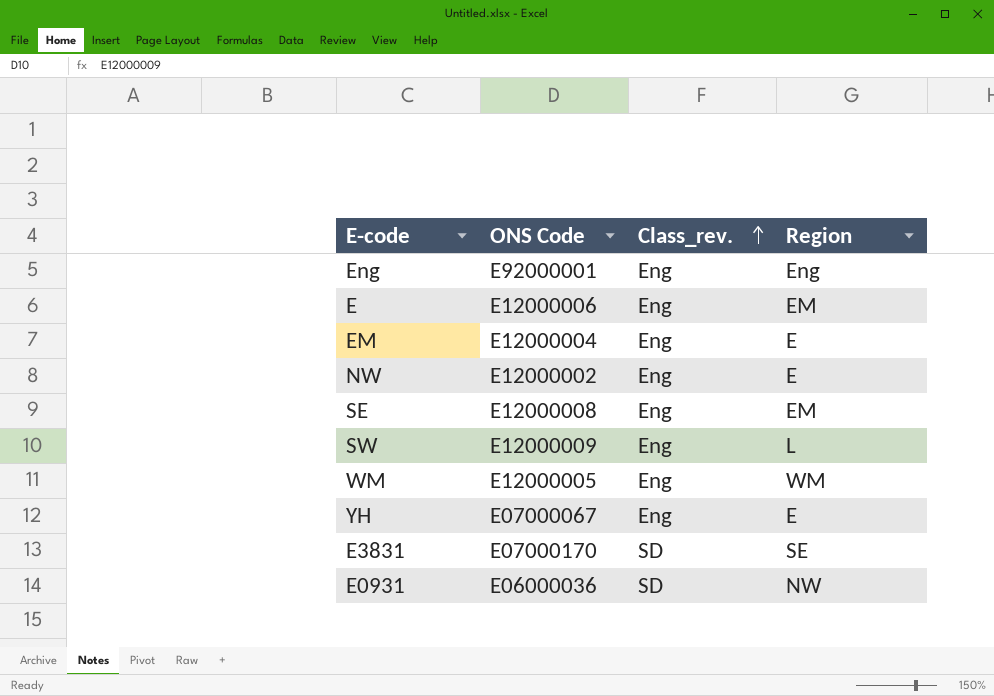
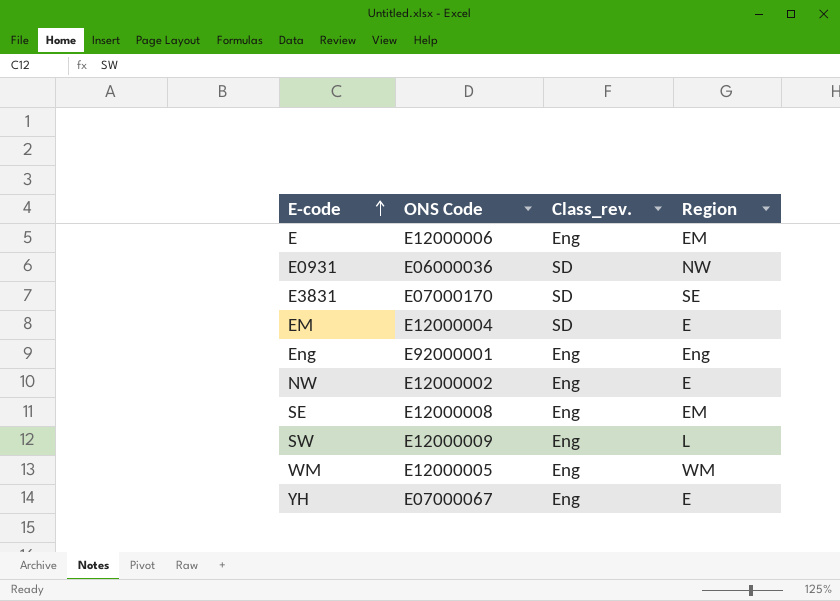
row order: Class_rev. ascending -> E-code ascending
EM | Class_rev.: Eng -> SD

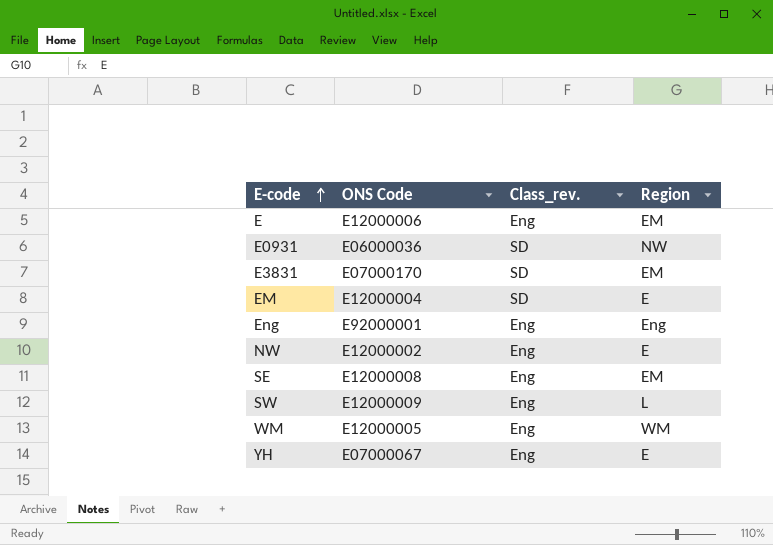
E3831 | Region: SE -> EM

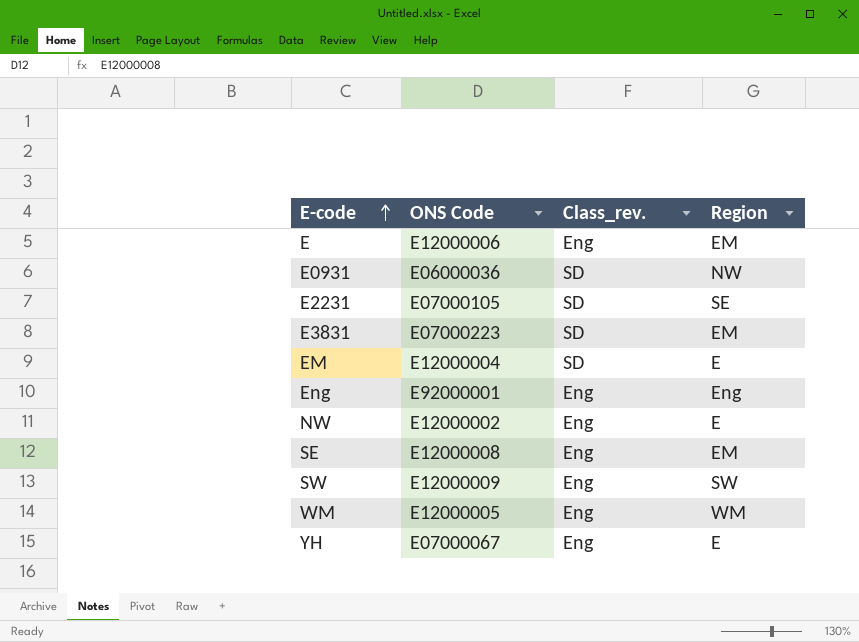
row E2231: none -> E07000105 | SD | SE
E3831 | ONS Code: E07000170 -> E07000223
SW | Region: L -> SW

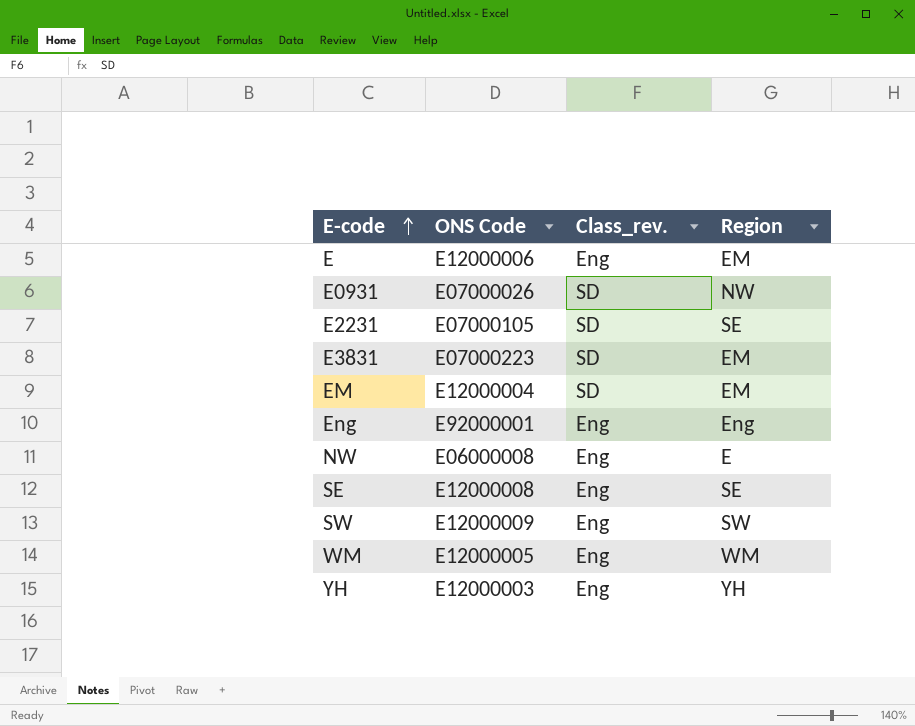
E0931 | ONS Code: E06000036 -> E07000026
EM | Region: E -> EM
NW | ONS Code: E12000002 -> E06000008
SE | Region: EM -> SE
YH | ONS Code: E07000067 -> E12000003
YH | Region: E -> YH

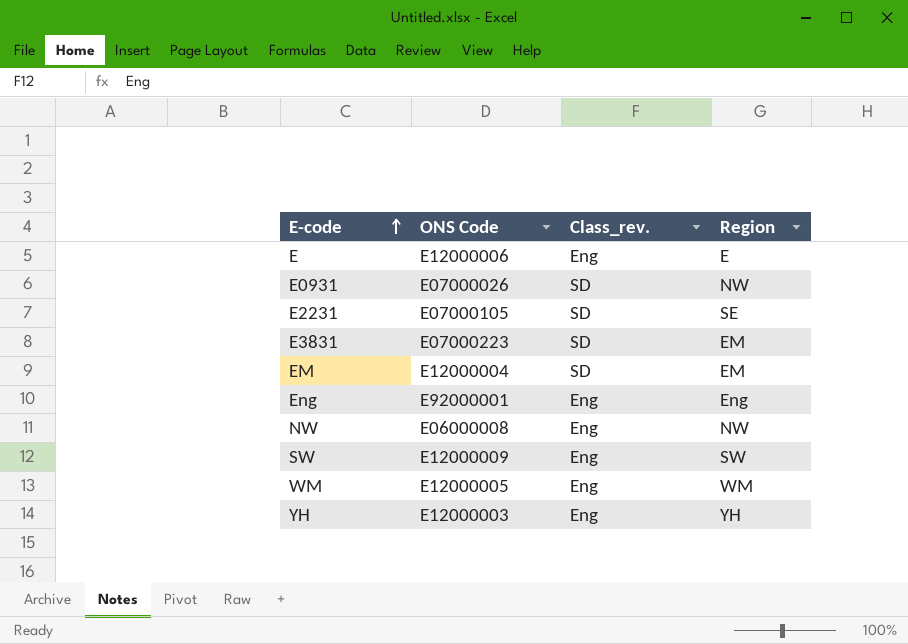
row SE: E12000008 | Eng | SE -> none
E | Region: EM -> E
NW | Region: E -> NW

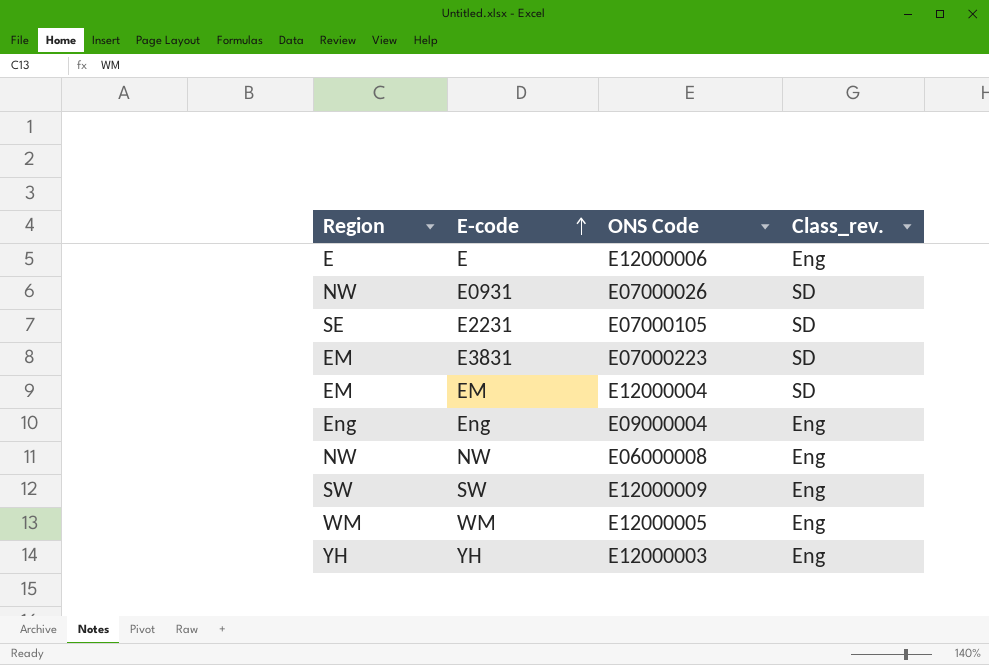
column Region | position: 4 -> 1
Eng | ONS Code: E92000001 -> E09000004

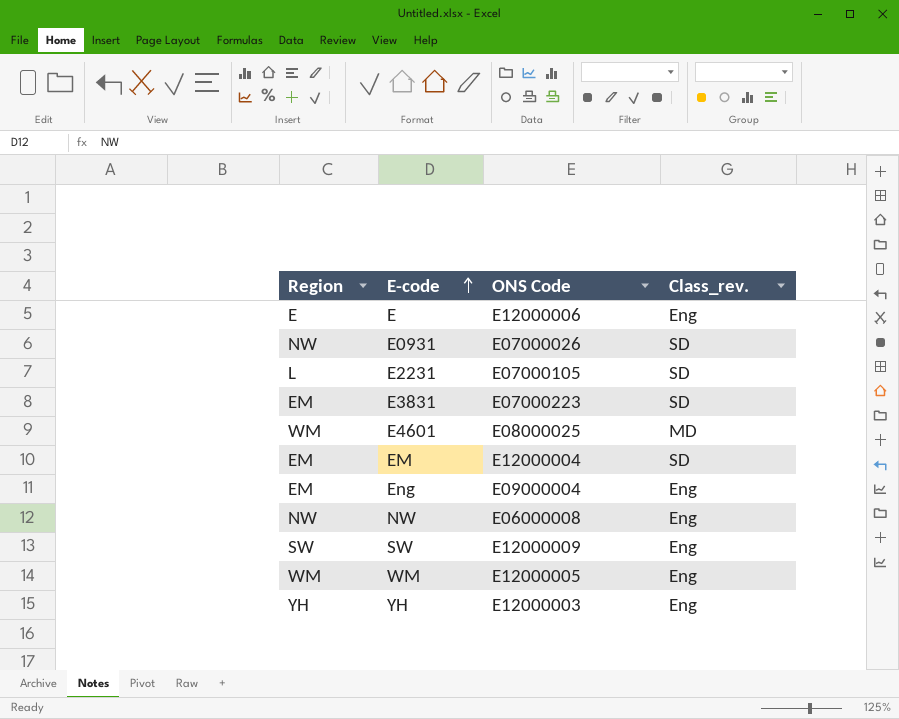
E2231 | Region: SE -> L
row E4601: none -> WM | E08000025 | MD
Eng | Region: Eng -> EM

